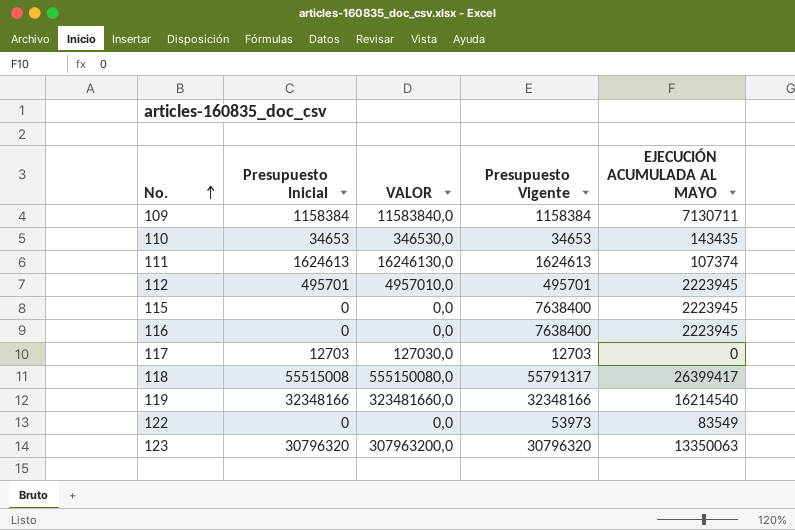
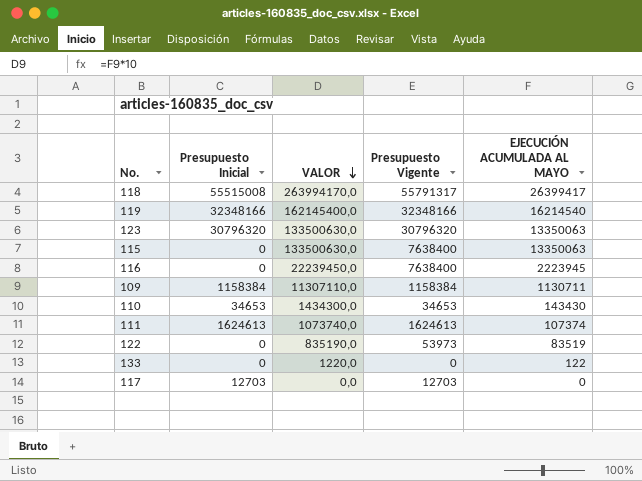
row order: No. ascending -> VALOR descending
column VALOR | formula: [Presupuesto Inicial] * 10 -> [EJECUCIÓN ACUMULADA AL MAYO] * 10
row 112: 495701 | 4957010,0 | 495701 | 2223945 -> none
115 | EJECUCIÓN ACUMULADA AL MAYO: 2223945 -> 13350063
109 | EJECUCIÓN ACUMULADA AL MAYO: 7130711 -> 1130711
110 | EJECUCIÓN ACUMULADA AL MAYO: 143435 -> 143430
122 | EJECUCIÓN ACUMULADA AL MAYO: 83549 -> 83519
row 133: none -> 0 | 1220,0 | 0 | 122

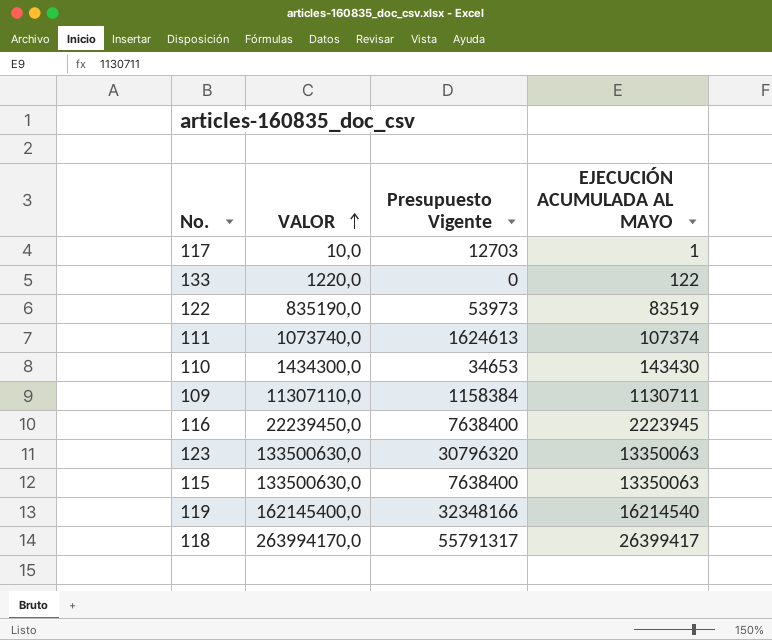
row order: VALOR descending -> VALOR ascending
column Presupuesto Inicial | position: 2 -> none
117 | VALOR: 0,0 -> 10,0
117 | EJECUCIÓN ACUMULADA AL MAYO: 0 -> 1

